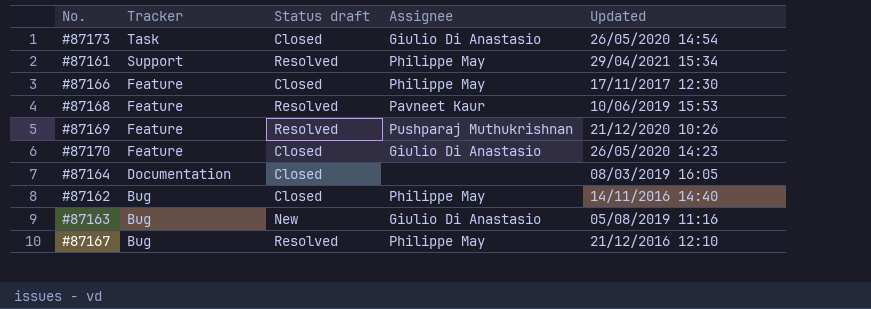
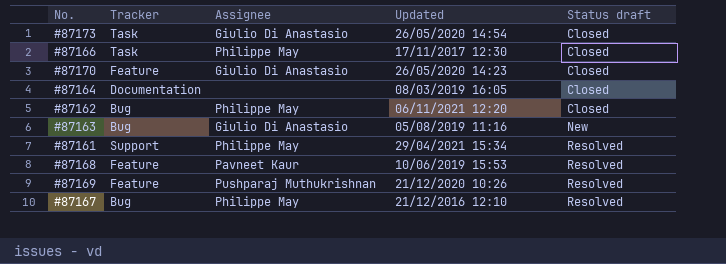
row order: Tracker descending -> Status draft ascending
column Status draft | position: 3 -> 5
#87166 | Tracker: Feature -> Task
#87162 | Updated: 14/11/2016 14:40 -> 06/11/2021 12:20

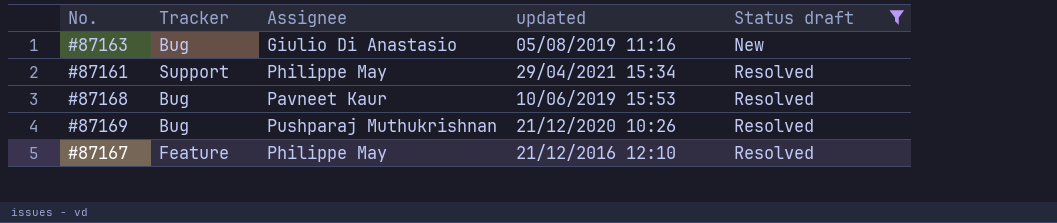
filter: none -> Status draft != Closed
column name: Updated -> updated
#87168 | Tracker: Feature -> Bug
#87169 | Tracker: Feature -> Bug
#87167 | Tracker: Bug -> Feature

